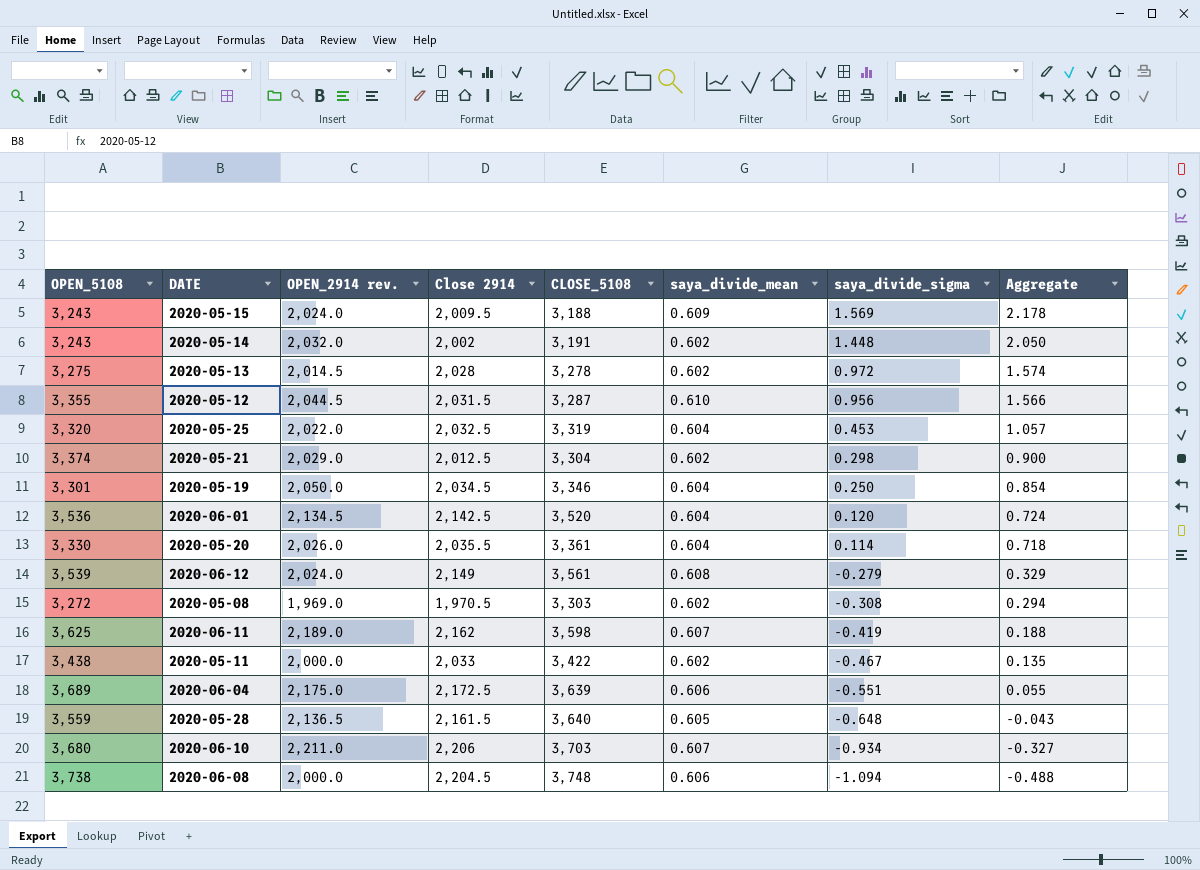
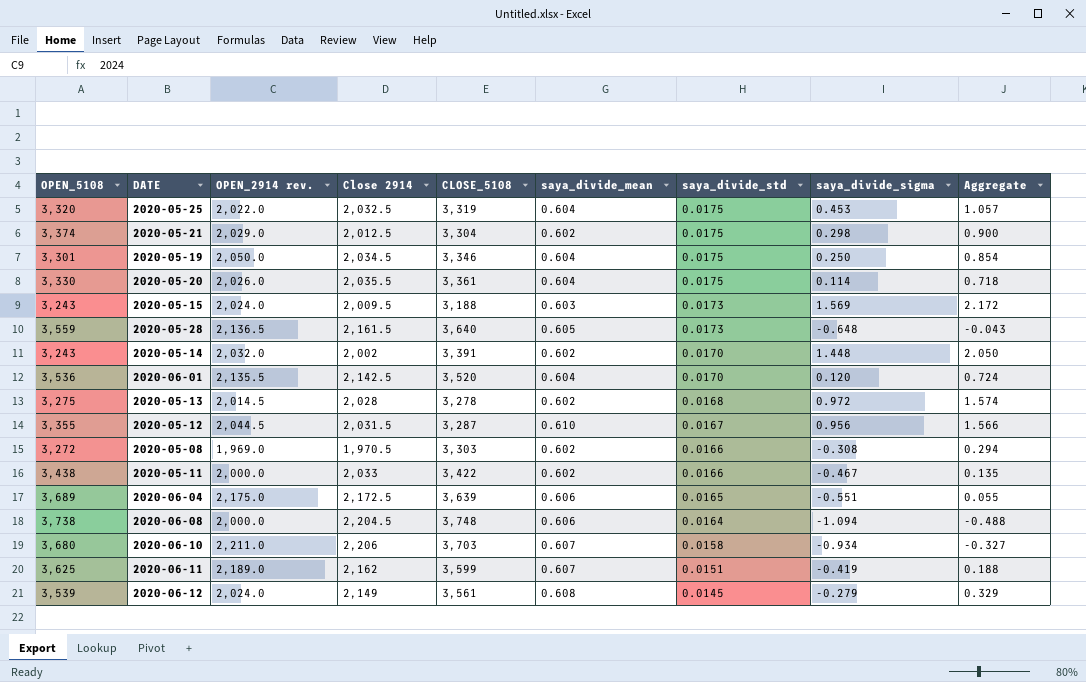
row order: saya_divide_sigma descending -> saya_divide_std descending
column saya_divide_std | position: none -> 7
2020-05-15 | saya_divide_mean: 0.609 -> 0.603
2020-05-15 | Aggregate: 2.178 -> 2.172
2020-05-14 | CLOSE_5108: 3,191 -> 3,391
2020-06-01 | OPEN_2914 rev.: 2,134.5 -> 2,135.5
2020-06-11 | CLOSE_5108: 3,598 -> 3,599

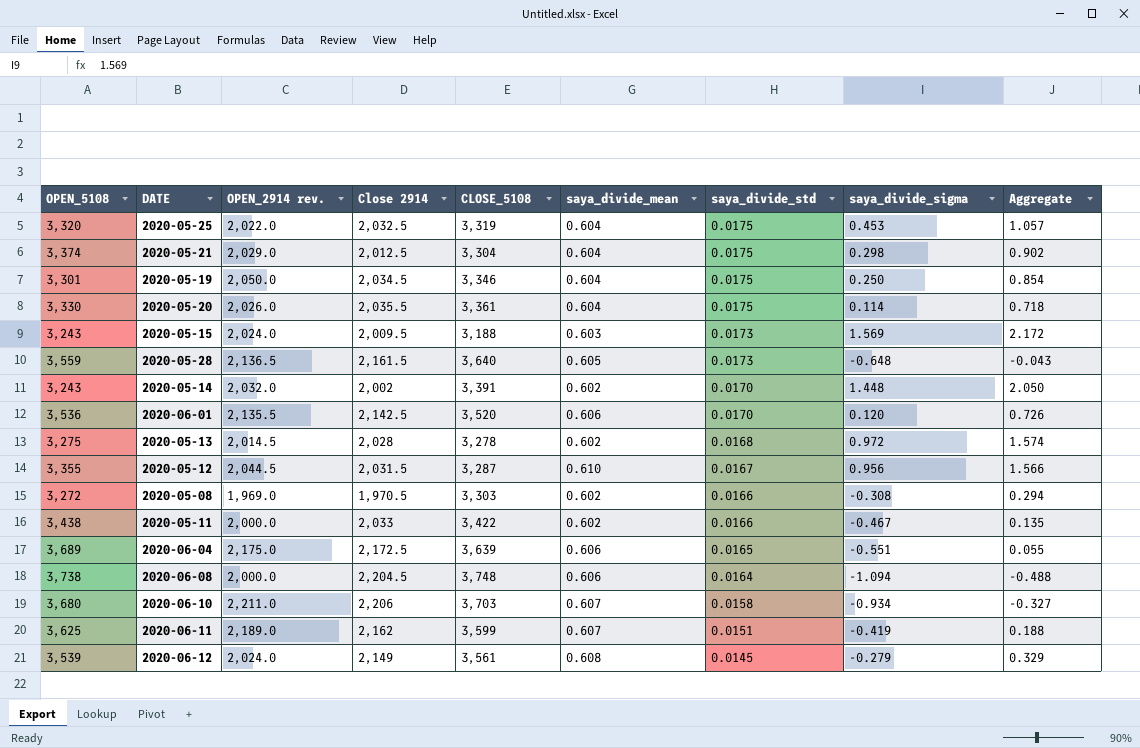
2020-05-21 | saya_divide_mean: 0.602 -> 0.604
2020-05-21 | Aggregate: 0.900 -> 0.902
2020-06-01 | saya_divide_mean: 0.604 -> 0.606
2020-06-01 | Aggregate: 0.724 -> 0.726

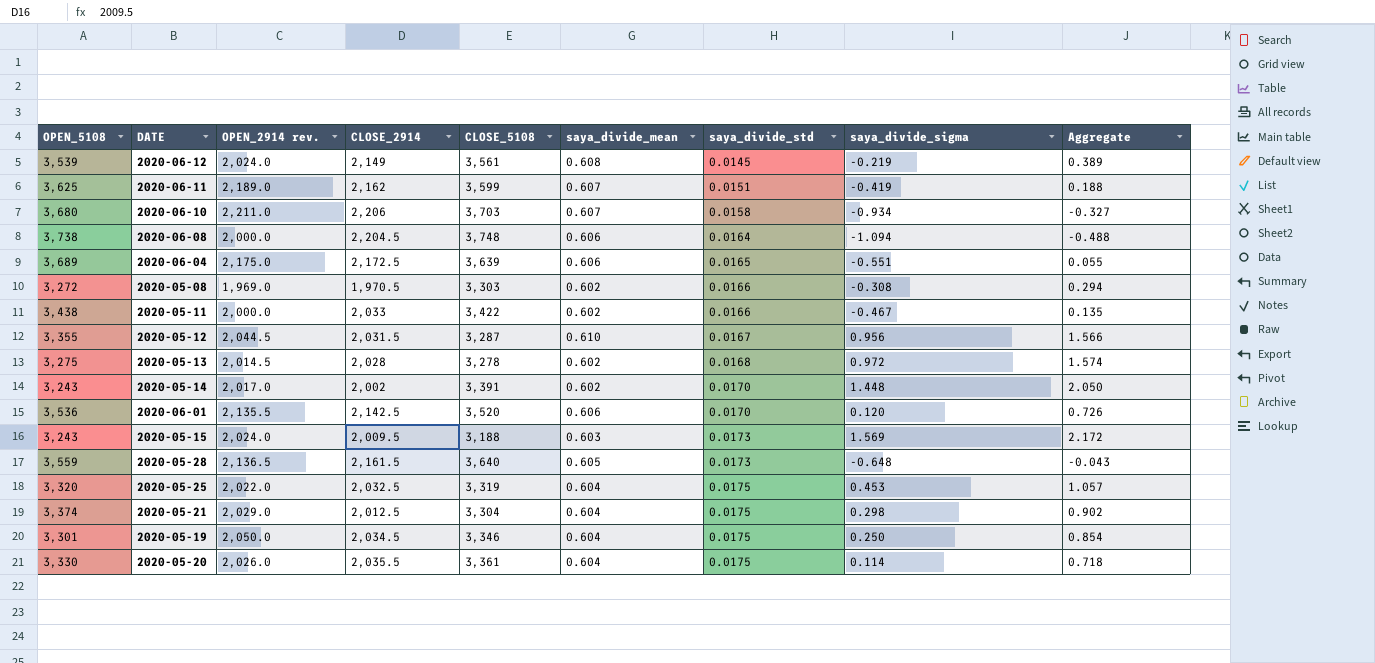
row order: saya_divide_std descending -> saya_divide_std ascending
column name: Close 2914 -> CLOSE_2914
2020-06-12 | saya_divide_sigma: -0.279 -> -0.219
2020-06-12 | Aggregate: 0.329 -> 0.389
2020-05-14 | OPEN_2914 rev.: 2,032.0 -> 2,017.0

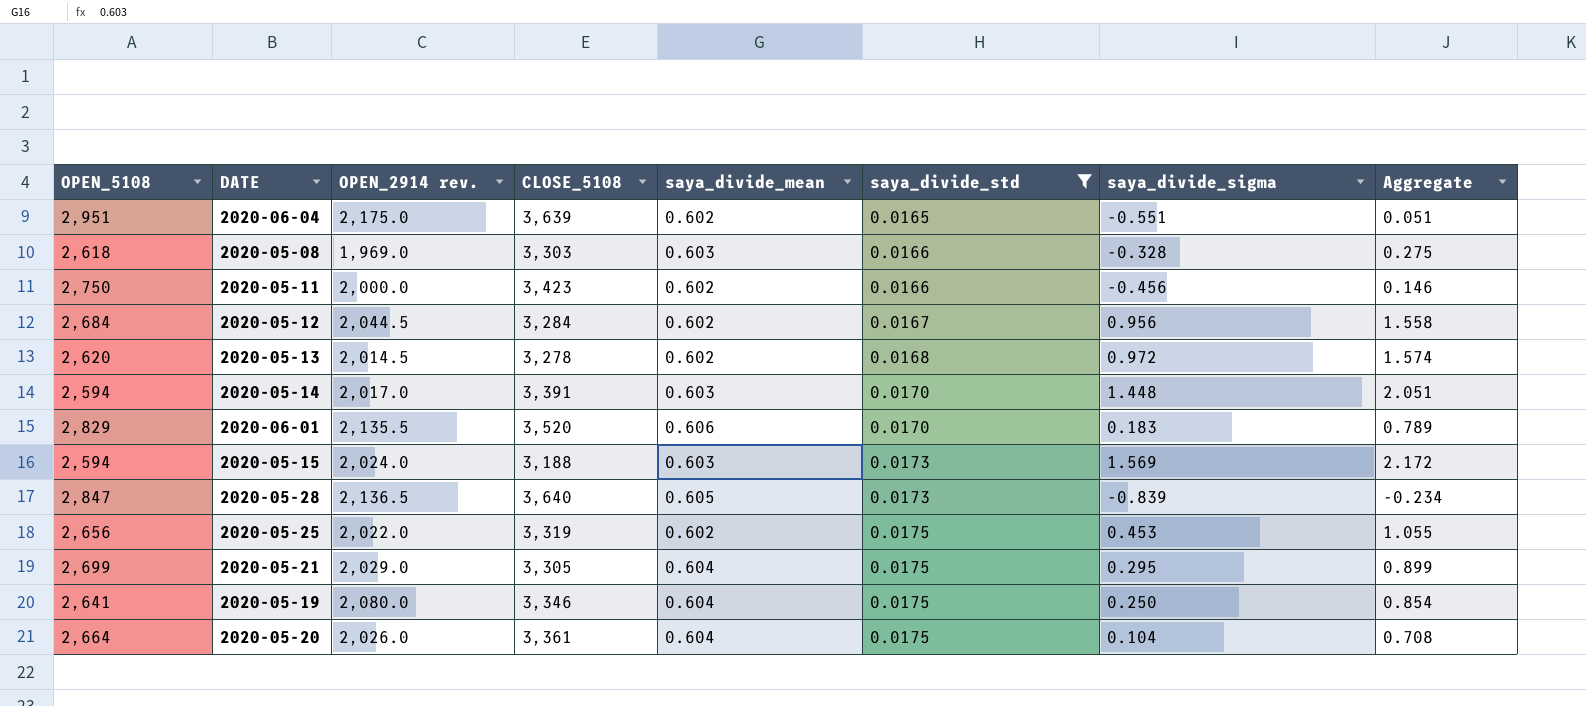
filter: none -> saya_divide_std >= 0.0165
column CLOSE_2914 | position: 4 -> none
2020-06-04 | OPEN_5108: 3,689 -> 2,951
2020-06-04 | saya_divide_mean: 0.606 -> 0.602
2020-06-04 | Aggregate: 0.055 -> 0.051
2020-05-08 | OPEN_5108: 3,272 -> 2,618
2020-05-08 | saya_divide_mean: 0.602 -> 0.603
2020-05-08 | saya_divide_sigma: -0.308 -> -0.328
2020-05-08 | Aggregate: 0.294 -> 0.275
2020-05-11 | OPEN_5108: 3,438 -> 2,750
2020-05-11 | CLOSE_5108: 3,422 -> 3,423
2020-05-11 | saya_divide_sigma: -0.467 -> -0.456
2020-05-11 | Aggregate: 0.135 -> 0.146
2020-05-12 | OPEN_5108: 3,355 -> 2,684
2020-05-12 | CLOSE_5108: 3,287 -> 3,284
2020-05-12 | saya_divide_mean: 0.610 -> 0.602
2020-05-12 | Aggregate: 1.566 -> 1.558
2020-05-13 | OPEN_5108: 3,275 -> 2,620
2020-05-14 | OPEN_5108: 3,243 -> 2,594
2020-05-14 | saya_divide_mean: 0.602 -> 0.603
2020-05-14 | Aggregate: 2.050 -> 2.051
2020-06-01 | OPEN_5108: 3,536 -> 2,829
2020-06-01 | saya_divide_sigma: 0.120 -> 0.183
2020-06-01 | Aggregate: 0.726 -> 0.789
2020-05-15 | OPEN_5108: 3,243 -> 2,594
2020-05-28 | OPEN_5108: 3,559 -> 2,847
2020-05-28 | saya_divide_sigma: -0.648 -> -0.839
2020-05-28 | Aggregate: -0.043 -> -0.234
2020-05-25 | OPEN_5108: 3,320 -> 2,656
2020-05-25 | saya_divide_mean: 0.604 -> 0.602
2020-05-25 | Aggregate: 1.057 -> 1.055
2020-05-21 | OPEN_5108: 3,374 -> 2,699
2020-05-21 | CLOSE_5108: 3,304 -> 3,305
2020-05-21 | saya_divide_sigma: 0.298 -> 0.295
2020-05-21 | Aggregate: 0.902 -> 0.899
2020-05-19 | OPEN_5108: 3,301 -> 2,641
2020-05-19 | OPEN_2914 rev.: 2,050.0 -> 2,080.0
2020-05-20 | OPEN_5108: 3,330 -> 2,664
2020-05-20 | saya_divide_sigma: 0.114 -> 0.104
2020-05-20 | Aggregate: 0.718 -> 0.708

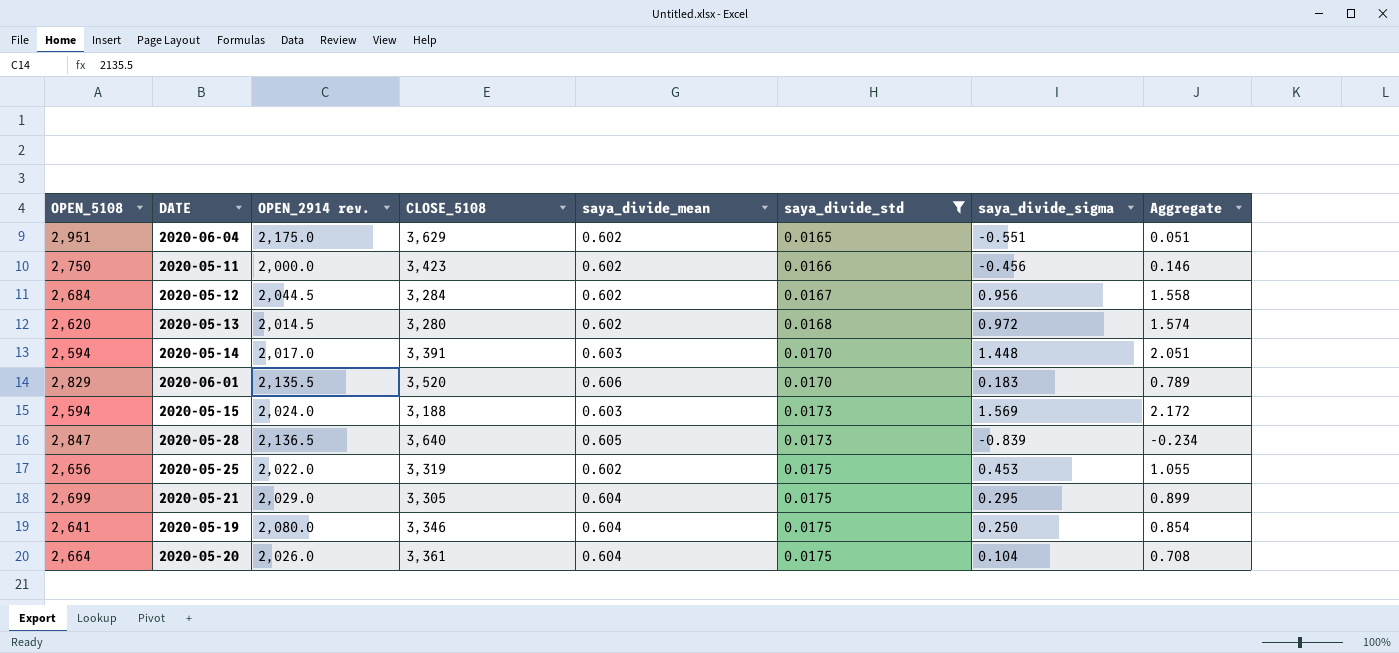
row 2020-05-08: 2,618 | 1,969.0 | 3,303 | 0.603 | 0.0166 | -0.328 | 0.275 -> none
2020-06-04 | CLOSE_5108: 3,639 -> 3,629
2020-05-13 | CLOSE_5108: 3,278 -> 3,280

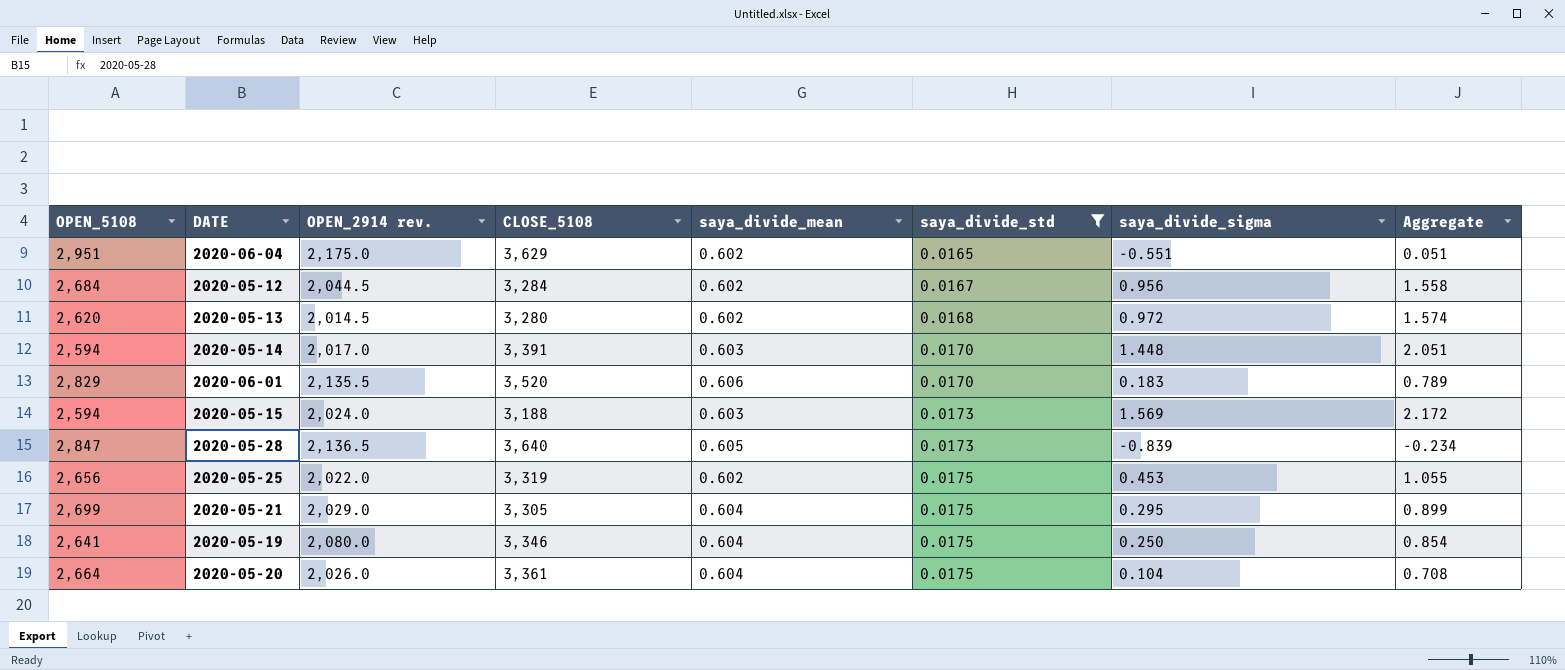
row 2020-05-11: 2,750 | 2,000.0 | 3,423 | 0.602 | 0.0166 | -0.456 | 0.146 -> none

